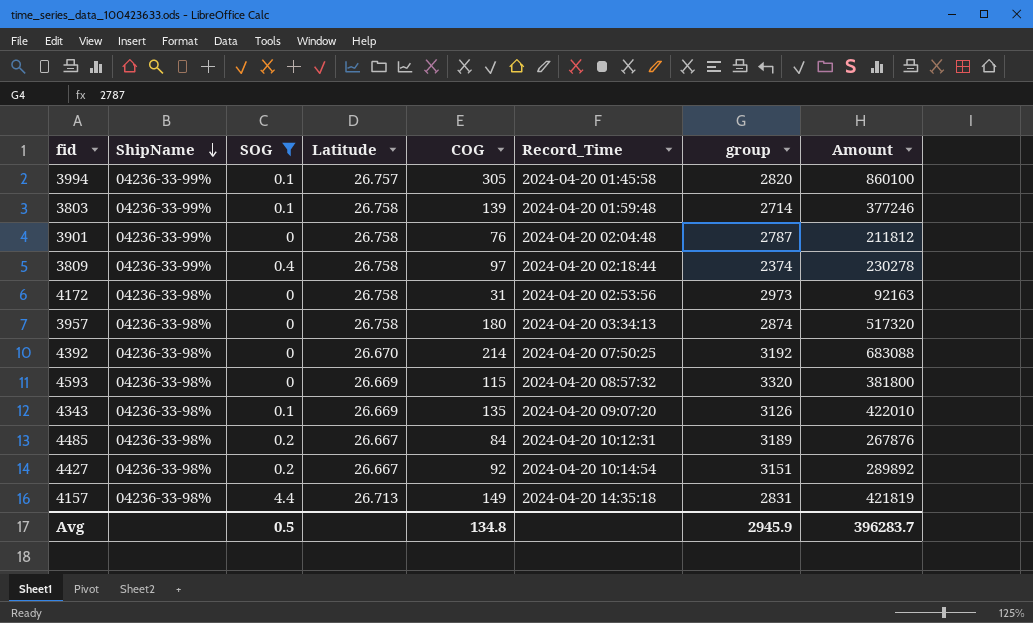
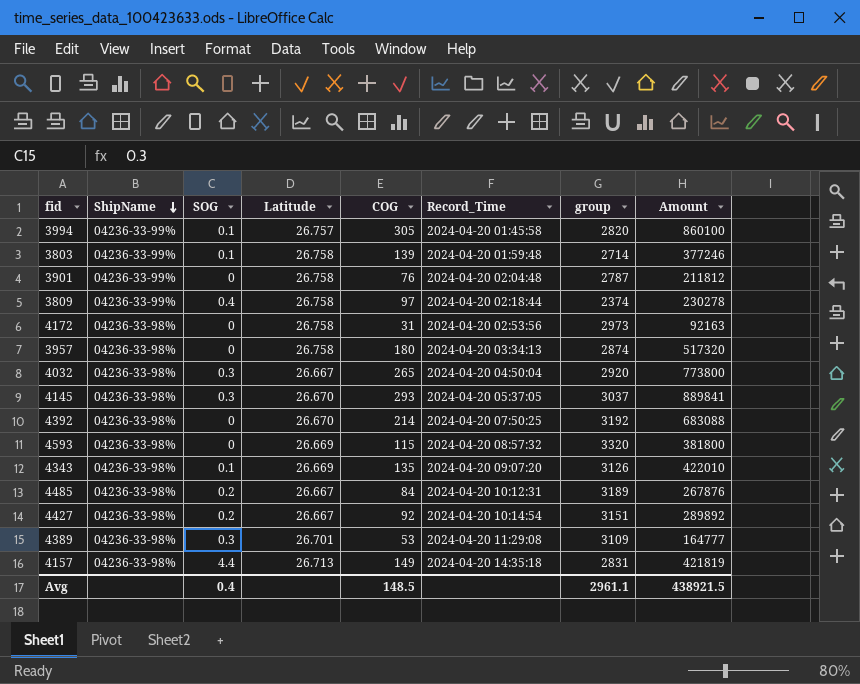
filter: SOG != 0.3 -> none
Avg | SOG: 0.5 -> 0.4
Avg | COG: 134.8 -> 148.5
Avg | group: 2945.9 -> 2961.1
Avg | Amount: 396283.7 -> 438921.5

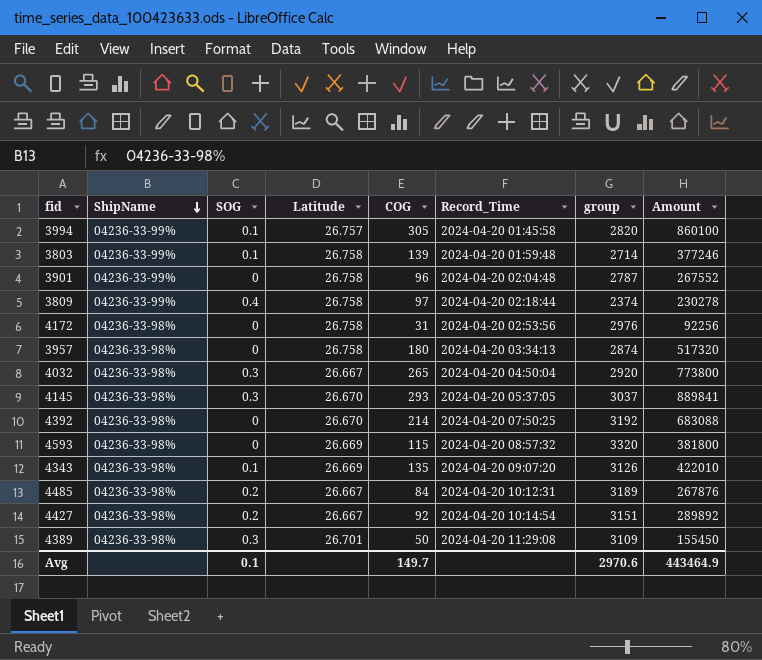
row 4157: 04236-33-98% | 4.4 | 26.713 | 149 | 2024-04-20 14:35:18 | 2831 | 421819 -> none
3901 | COG: 76 -> 96
3901 | Amount: 211812 -> 267552
4172 | group: 2973 -> 2976
4172 | Amount: 92163 -> 92256
4389 | COG: 53 -> 50
4389 | Amount: 164777 -> 155450
Avg | SOG: 0.4 -> 0.1
Avg | COG: 148.5 -> 149.7
Avg | group: 2961.1 -> 2970.6
Avg | Amount: 438921.5 -> 443464.9

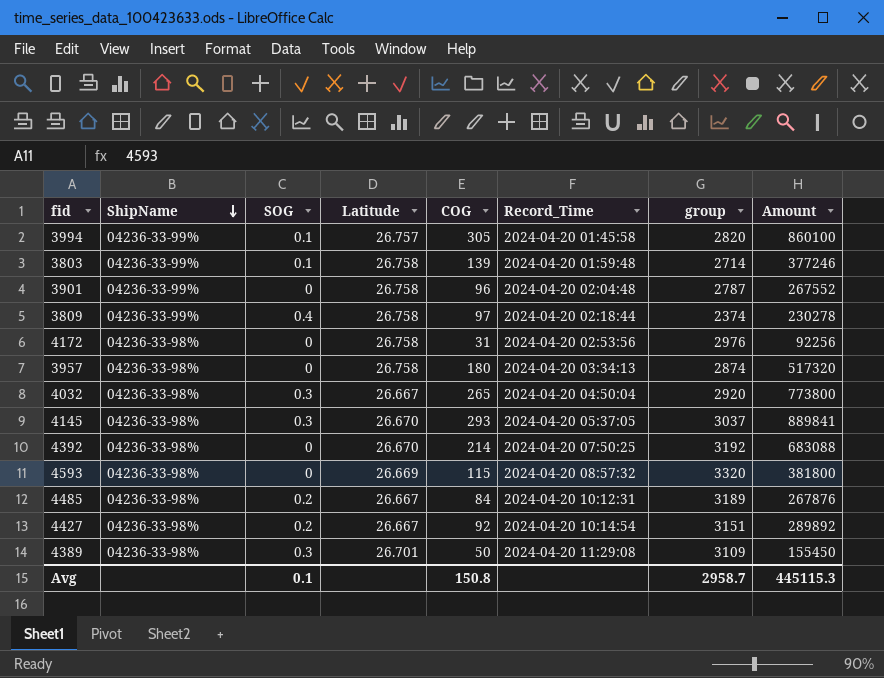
row 4343: 04236-33-98% | 0.1 | 26.669 | 135 | 2024-04-20 09:07:20 | 3126 | 422010 -> none
Avg | COG: 149.7 -> 150.8
Avg | group: 2970.6 -> 2958.7
Avg | Amount: 443464.9 -> 445115.3

